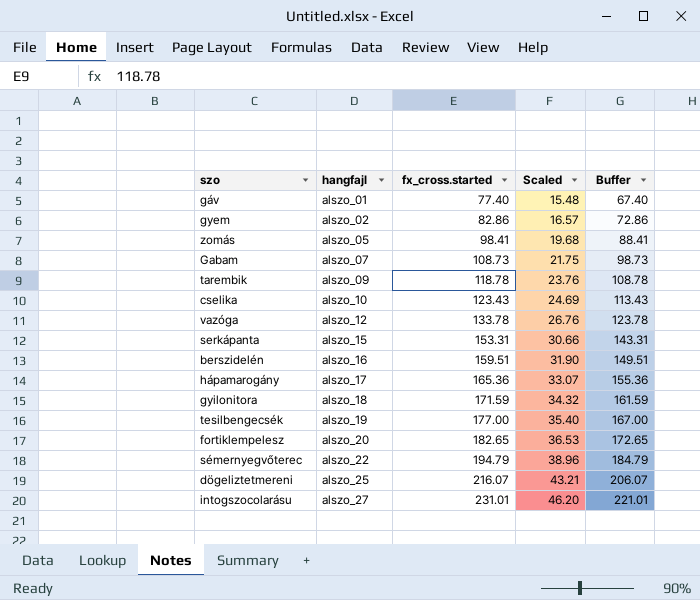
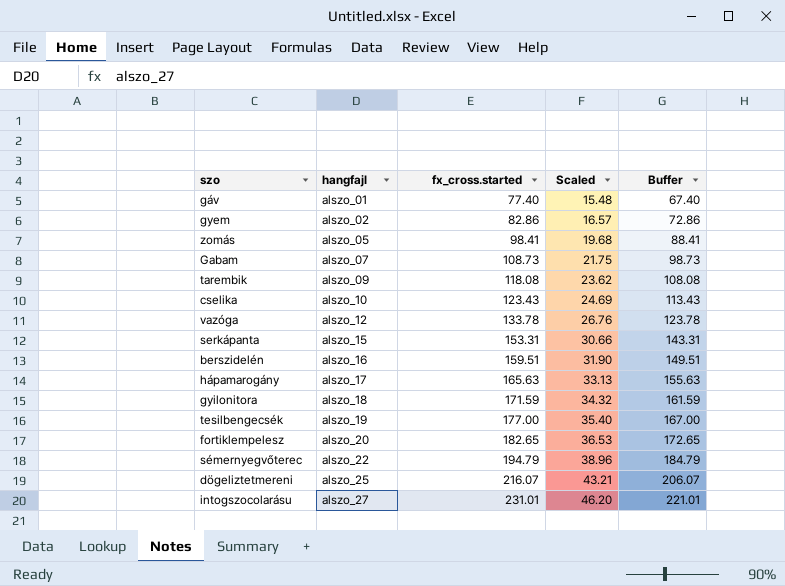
tarembik | fx_cross.started: 118.78 -> 118.08
tarembik | Scaled: 23.76 -> 23.62
tarembik | Buffer: 108.78 -> 108.08
hápamarogány | fx_cross.started: 165.36 -> 165.63
hápamarogány | Scaled: 33.07 -> 33.13
hápamarogány | Buffer: 155.36 -> 155.63

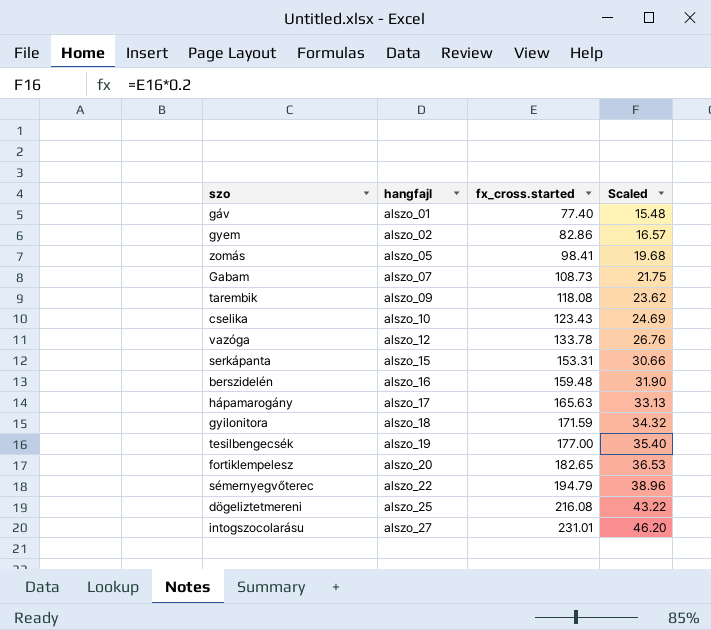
column Buffer | formula: [fx_cross.started] - 10 -> none
berszidelén | fx_cross.started: 159.51 -> 159.48
dögeliztetmereni | fx_cross.started: 216.07 -> 216.08
dögeliztetmereni | Scaled: 43.21 -> 43.22

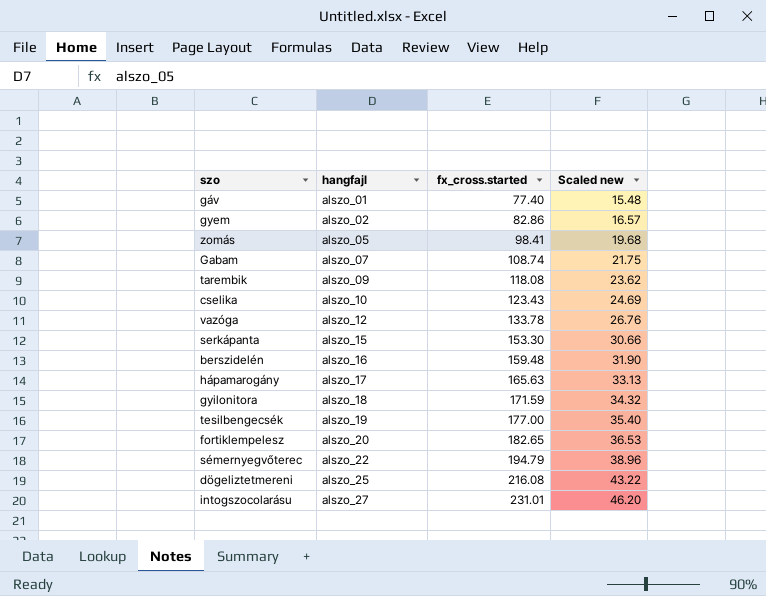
column name: Scaled -> Scaled new
Gabam | fx_cross.started: 108.73 -> 108.74
serkápanta | fx_cross.started: 153.31 -> 153.30

